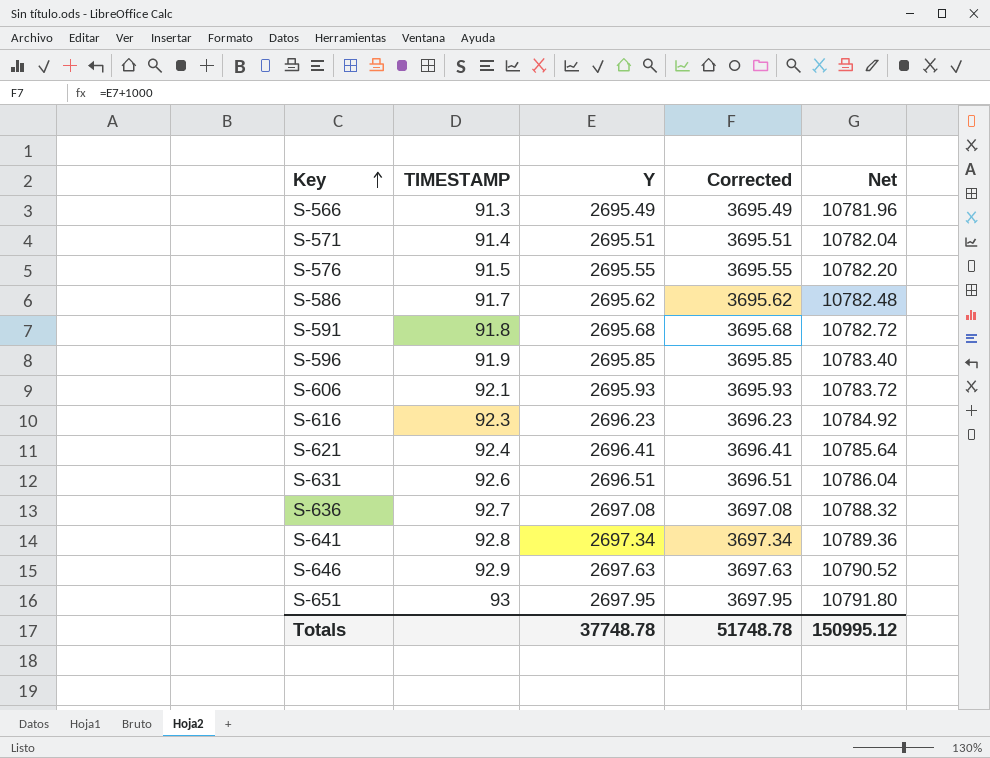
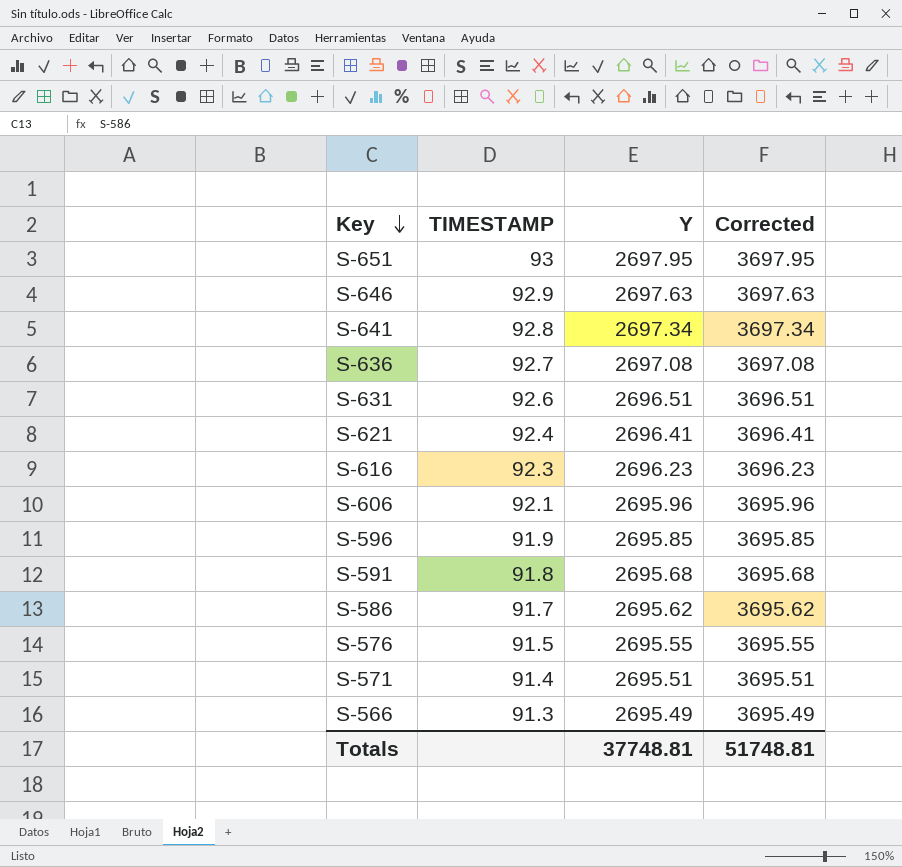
row order: Key ascending -> Key descending
column Net | formula: [Y] * 4 -> none
S-606 | Y: 2695.93 -> 2695.96
S-606 | Corrected: 3695.93 -> 3695.96
Totals | Y: 37748.78 -> 37748.81
Totals | Corrected: 51748.78 -> 51748.81

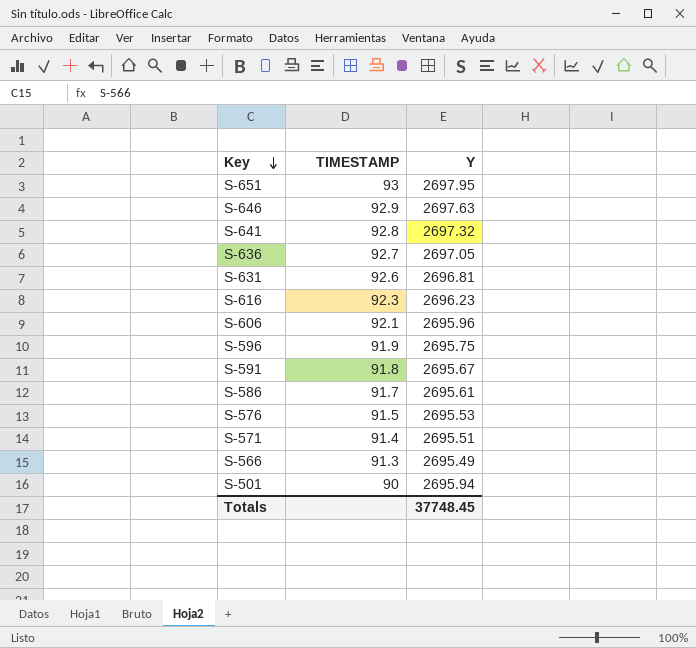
column Corrected | formula: [Y] + 1000 -> none
row S-621: 92.4 | 2696.41 | 3696.41 -> none
S-641 | Y: 2697.34 -> 2697.32
S-636 | Y: 2697.08 -> 2697.05
S-631 | Y: 2696.51 -> 2696.81
S-596 | Y: 2695.85 -> 2695.75
S-591 | Y: 2695.68 -> 2695.67
S-586 | Y: 2695.62 -> 2695.61
S-576 | Y: 2695.55 -> 2695.53
row S-501: none -> 90 | 2695.94
Totals | Y: 37748.81 -> 37748.45

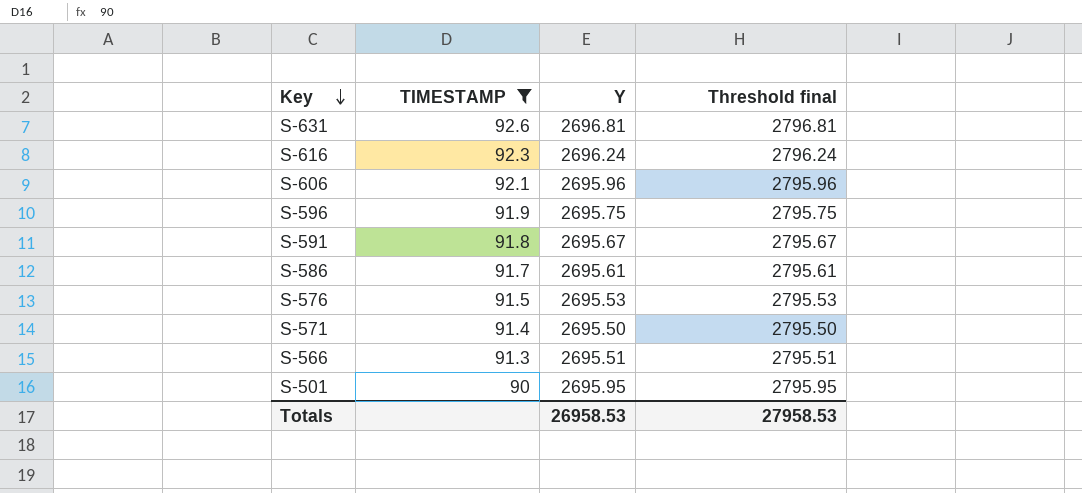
filter: none -> TIMESTAMP <= 92.6
column Threshold final | formula: none -> [Y] + 100
S-616 | Y: 2696.23 -> 2696.24
S-571 | Y: 2695.51 -> 2695.50
S-566 | Y: 2695.49 -> 2695.51
S-501 | Y: 2695.94 -> 2695.95
Totals | Y: 37748.45 -> 26958.53

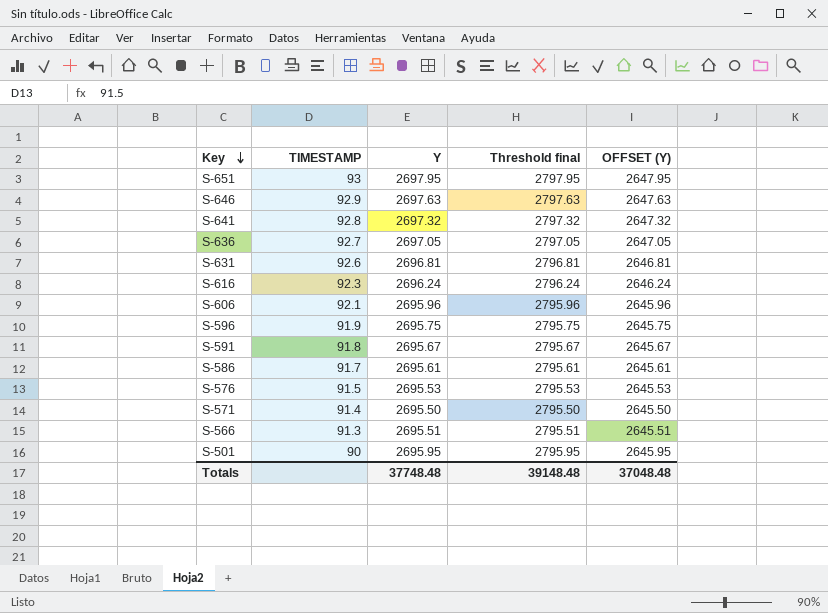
filter: TIMESTAMP <= 92.6 -> none
column OFFSET (Y) | formula: none -> [Y] - 50
Totals | Y: 26958.53 -> 37748.48
Totals | Threshold final: 27958.53 -> 39148.48

